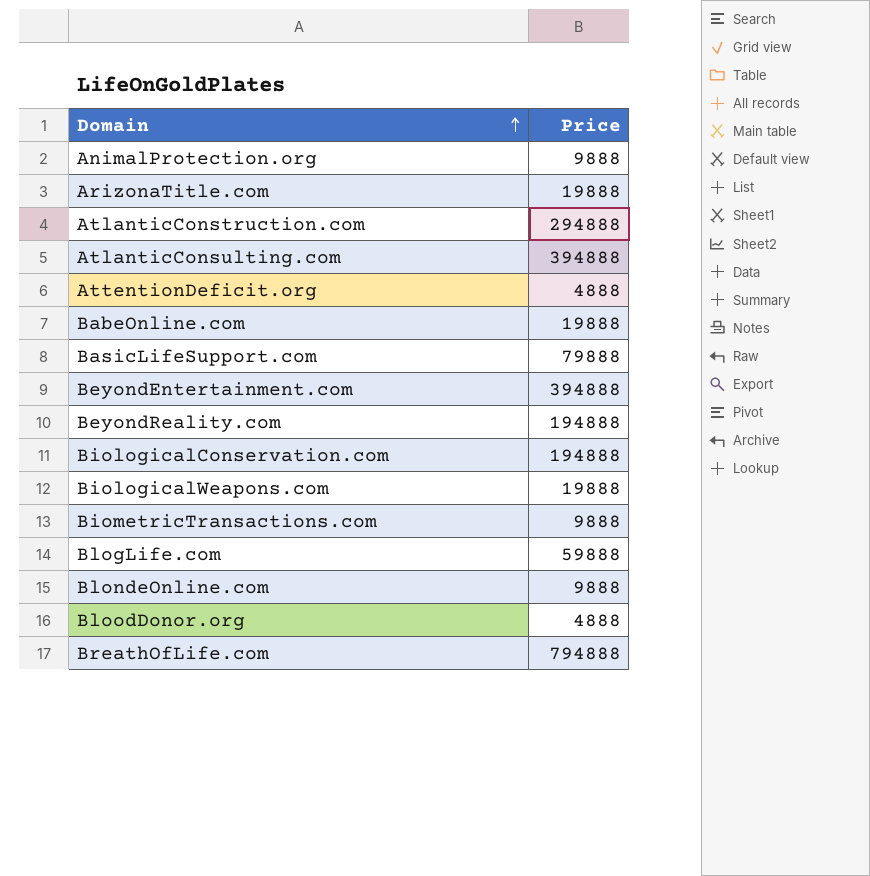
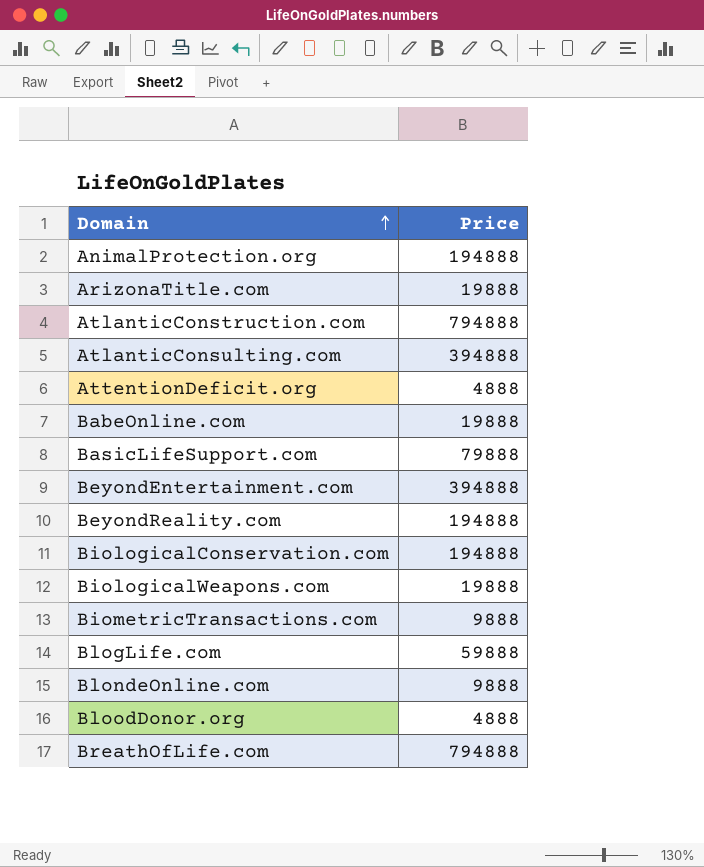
AnimalProtection.org | Price: 9888 -> 194888
AtlanticConstruction.com | Price: 294888 -> 794888

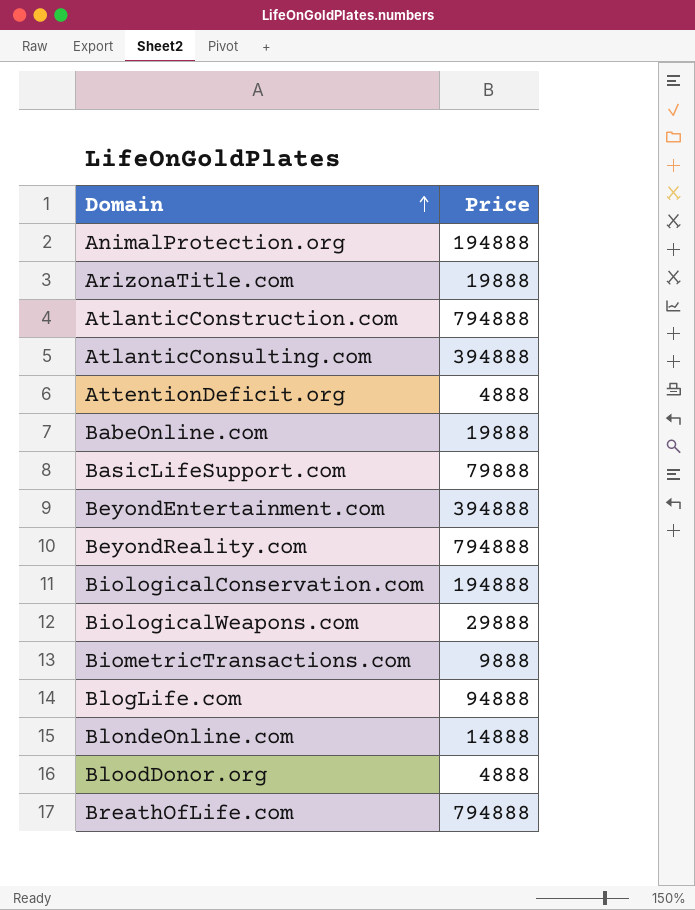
BeyondReality.com | Price: 194888 -> 794888
BiologicalWeapons.com | Price: 19888 -> 29888
BlogLife.com | Price: 59888 -> 94888
BlondeOnline.com | Price: 9888 -> 14888

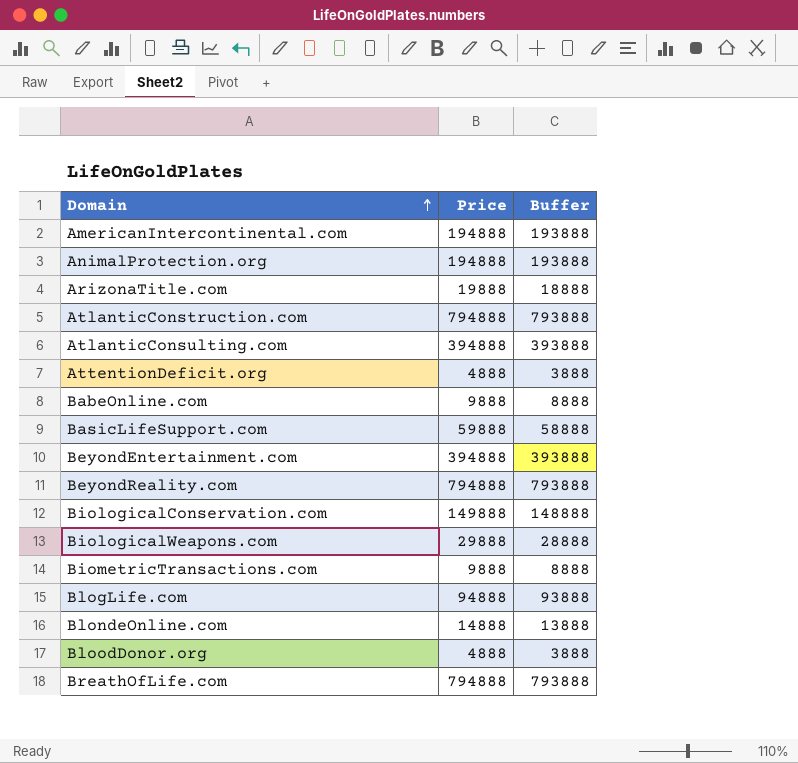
column Buffer | formula: none -> [Price] - 1000
row AmericanIntercontinental.com: none -> 194888 | 193888
BabeOnline.com | Price: 19888 -> 9888
BasicLifeSupport.com | Price: 79888 -> 59888
BiologicalConservation.com | Price: 194888 -> 149888

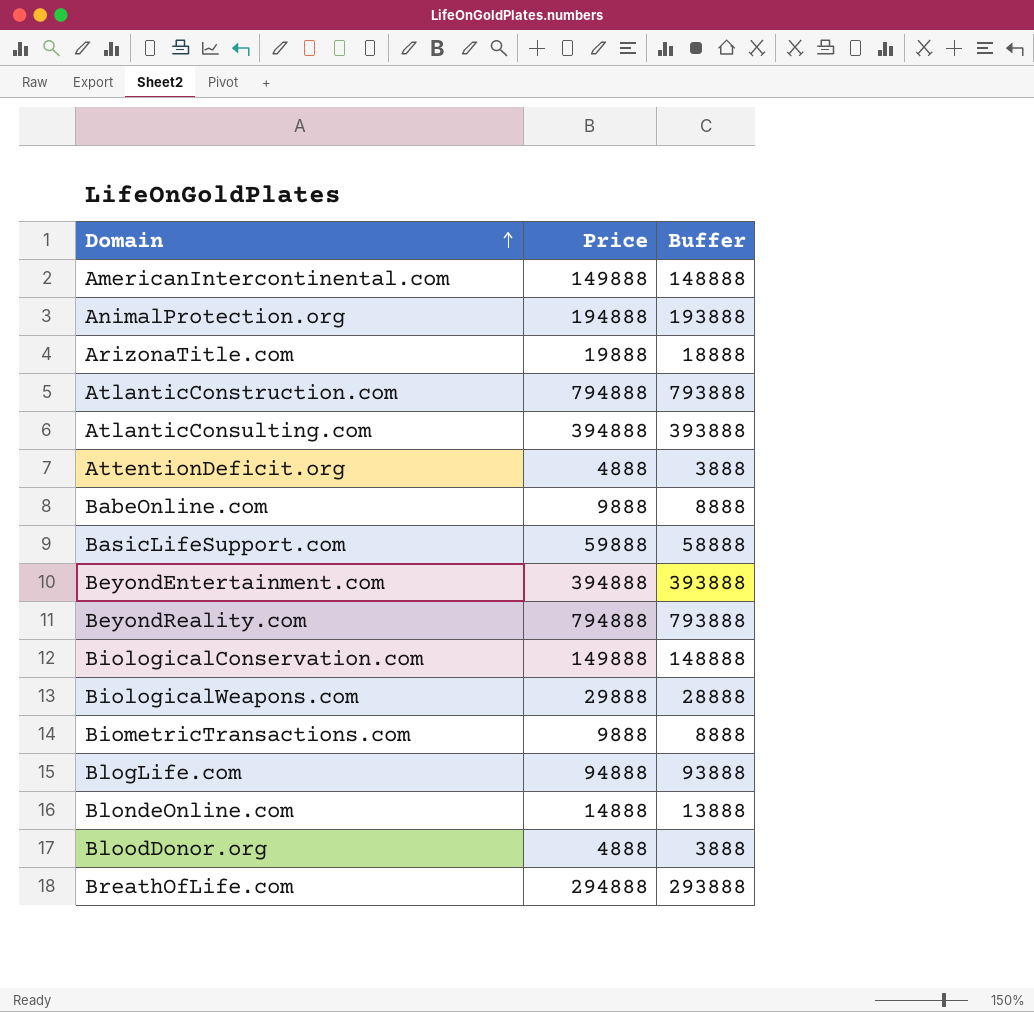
AmericanIntercontinental.com | Price: 194888 -> 149888
AmericanIntercontinental.com | Buffer: 193888 -> 148888
BreathOfLife.com | Price: 794888 -> 294888
BreathOfLife.com | Buffer: 793888 -> 293888

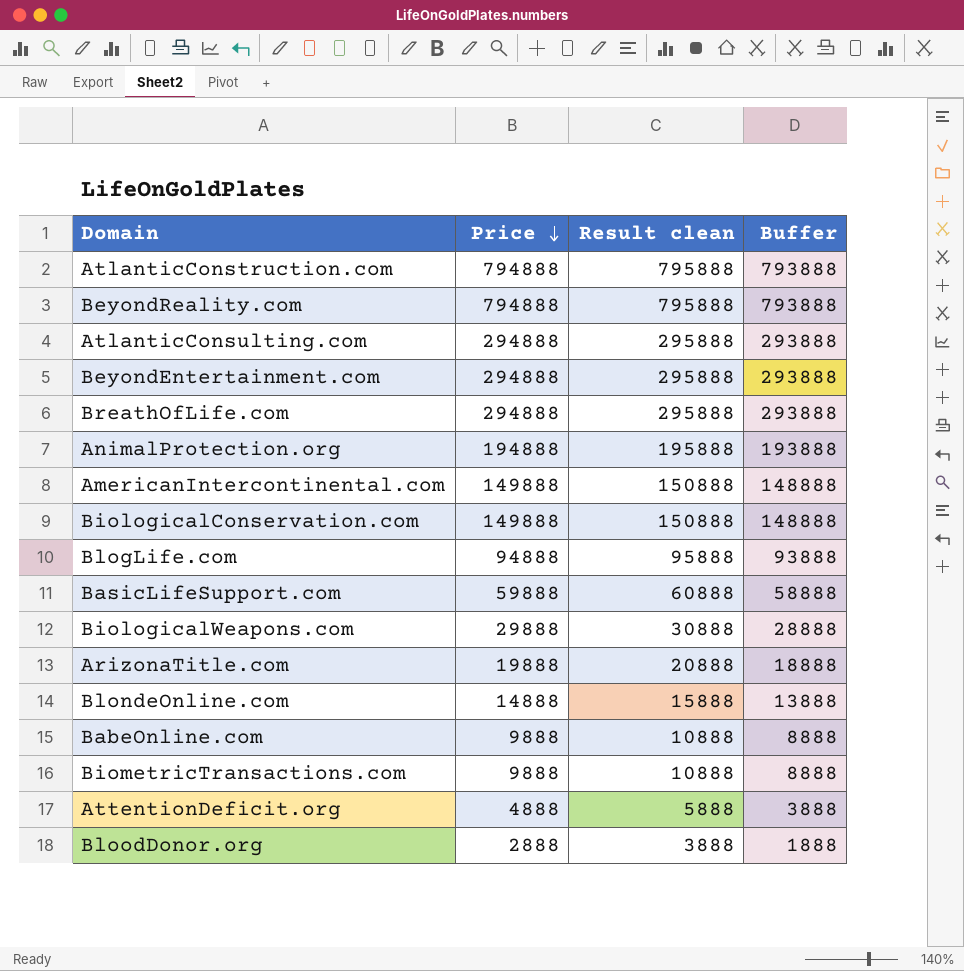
row order: Domain ascending -> Price descending
column Result clean | formula: none -> [Price] + 1000
AtlanticConsulting.com | Price: 394888 -> 294888
AtlanticConsulting.com | Buffer: 393888 -> 293888
BeyondEntertainment.com | Price: 394888 -> 294888
BeyondEntertainment.com | Buffer: 393888 -> 293888
BloodDonor.org | Price: 4888 -> 2888
BloodDonor.org | Buffer: 3888 -> 1888

